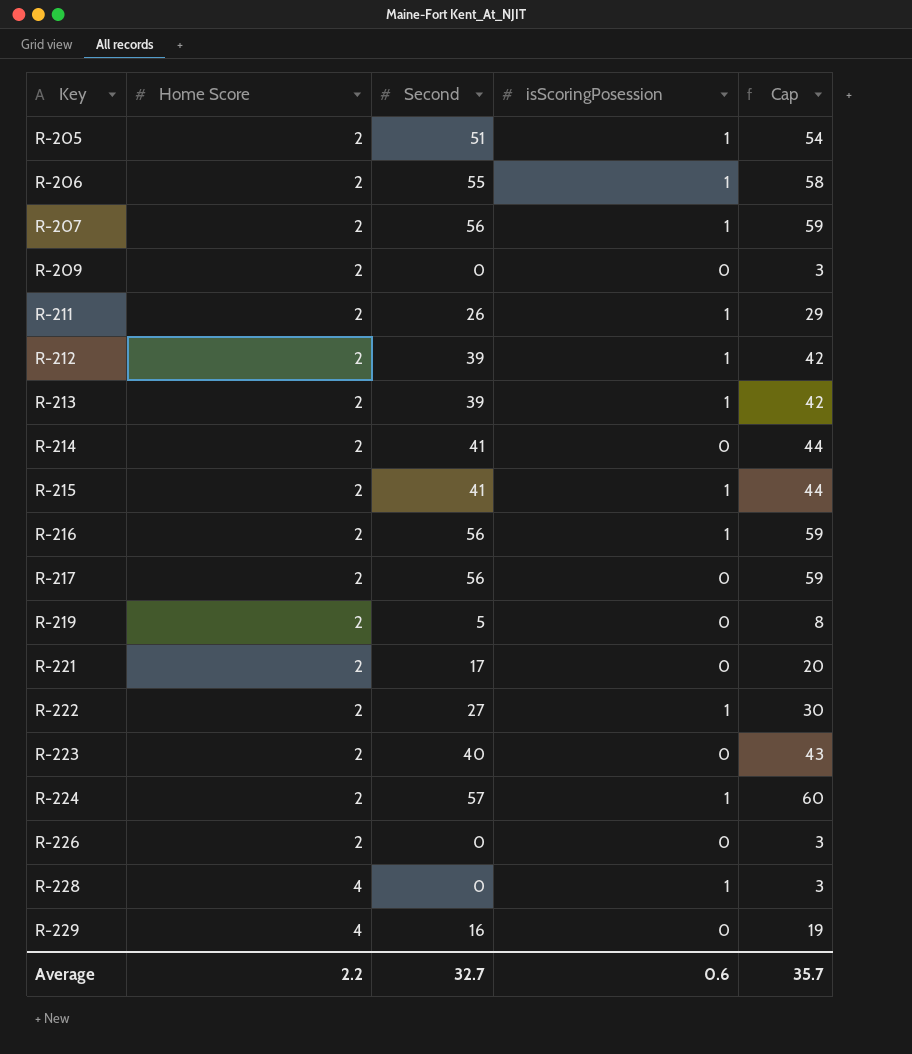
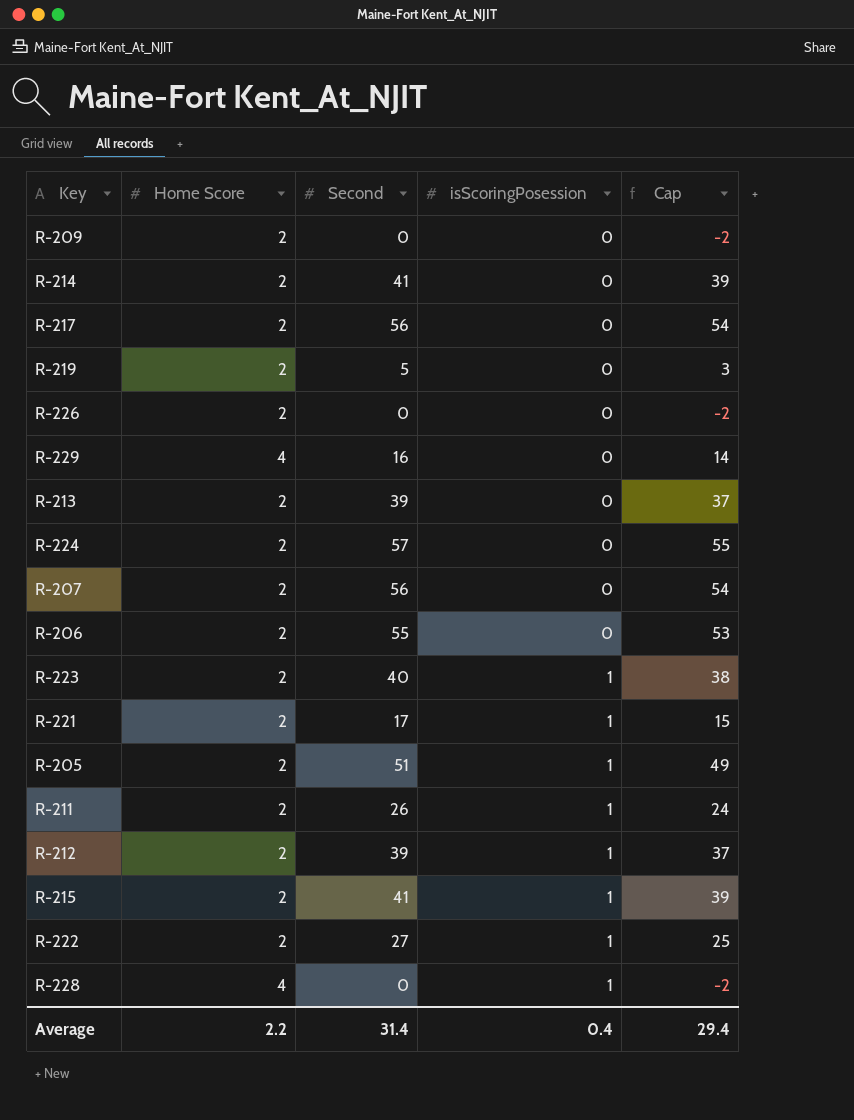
row order: Key ascending -> isScoringPosession ascending
column Cap | formula: [Second] + 3 -> [Second] - 2
row R-216: 2 | 56 | 1 | 59 -> none
R-213 | isScoringPosession: 1 -> 0
R-224 | isScoringPosession: 1 -> 0
R-207 | isScoringPosession: 1 -> 0
R-206 | isScoringPosession: 1 -> 0
R-223 | isScoringPosession: 0 -> 1
R-221 | isScoringPosession: 0 -> 1
Average | Second: 32.7 -> 31.4
Average | isScoringPosession: 0.6 -> 0.4
Average | Cap: 35.7 -> 29.4

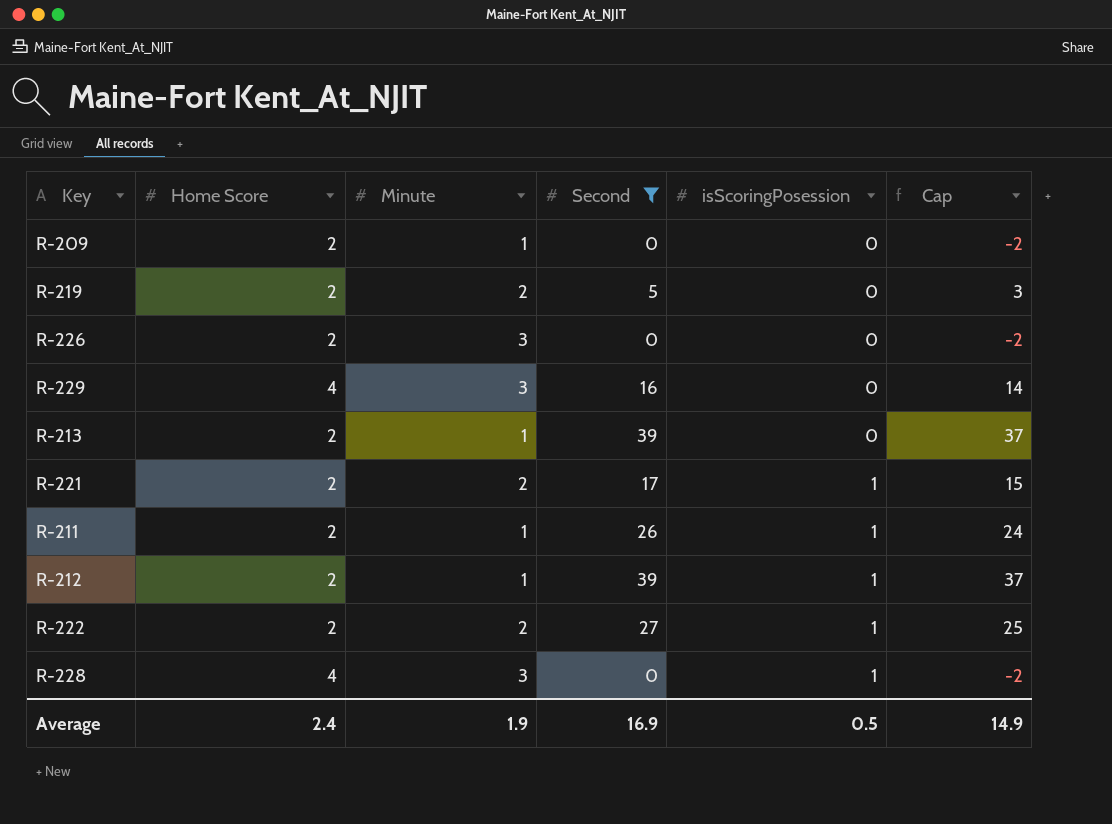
filter: none -> Second <= 39
column Minute | position: none -> 3
Average | Home Score: 2.2 -> 2.4
Average | Second: 31.4 -> 16.9
Average | isScoringPosession: 0.4 -> 0.5
Average | Cap: 29.4 -> 14.9

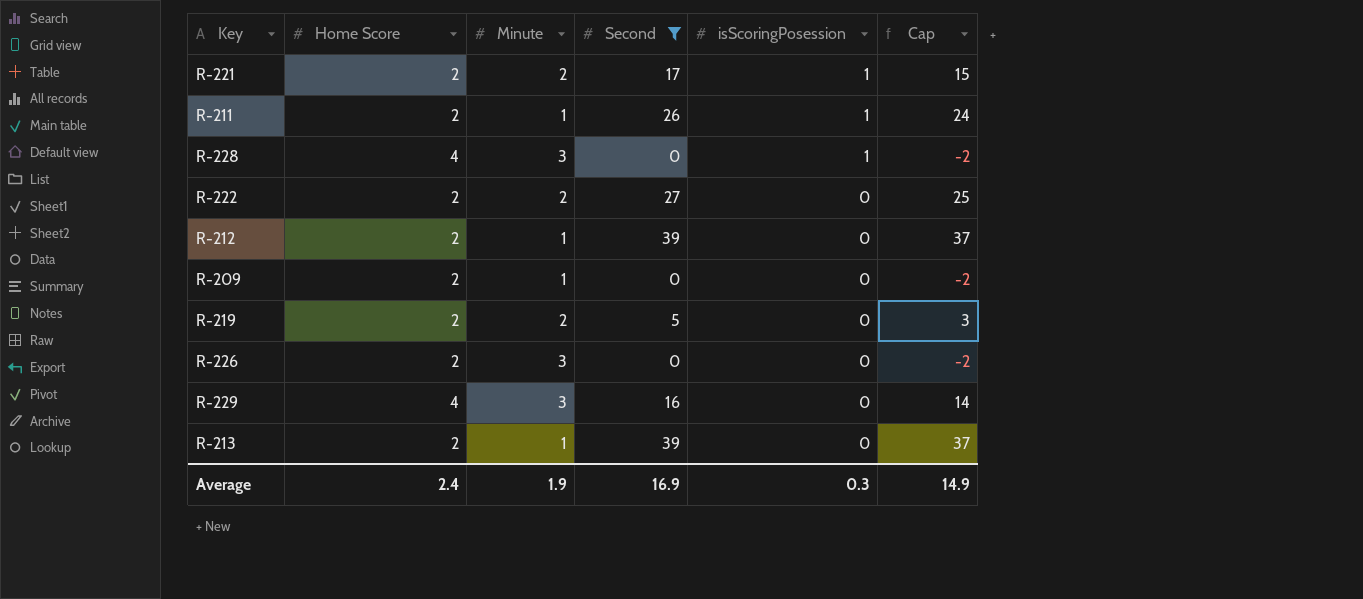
row order: isScoringPosession ascending -> isScoringPosession descending
R-222 | isScoringPosession: 1 -> 0
R-212 | isScoringPosession: 1 -> 0
Average | isScoringPosession: 0.5 -> 0.3

